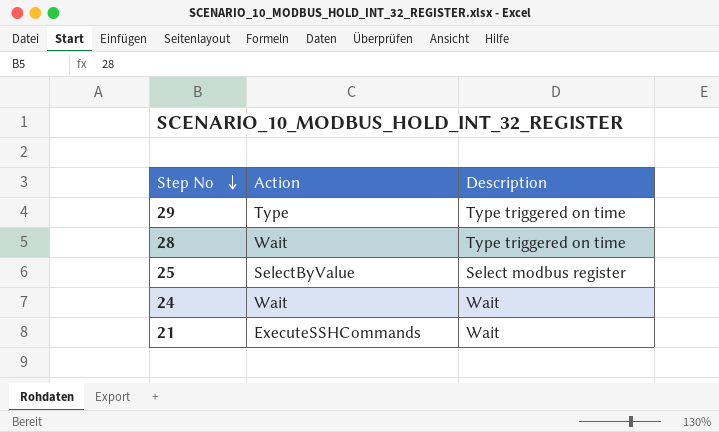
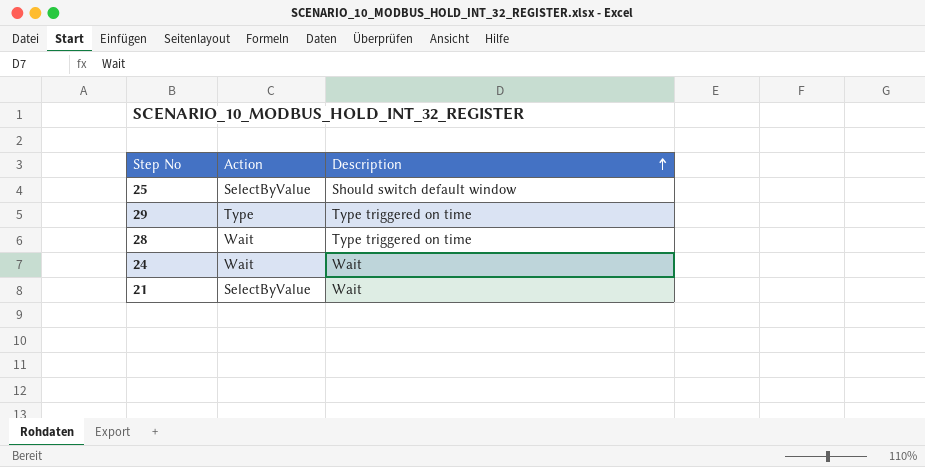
row order: Step No descending -> Description ascending
25 | Description: Select modbus register -> Should switch default window
21 | Action: ExecuteSSHCommands -> SelectByValue

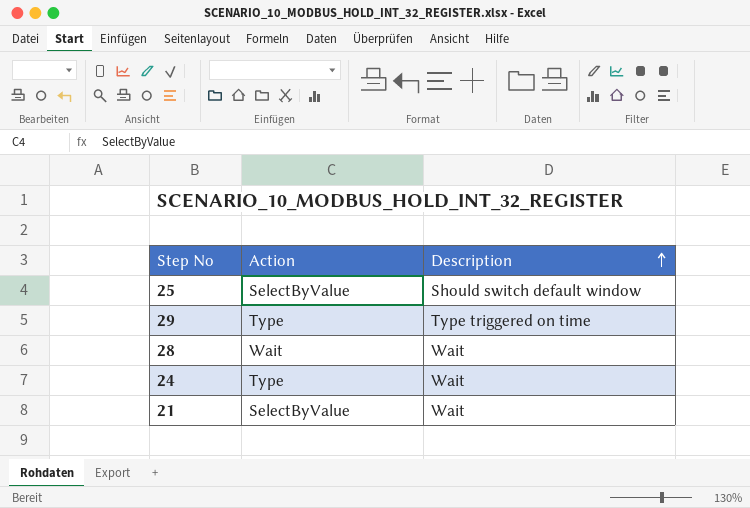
28 | Description: Type triggered on time -> Wait
24 | Action: Wait -> Type

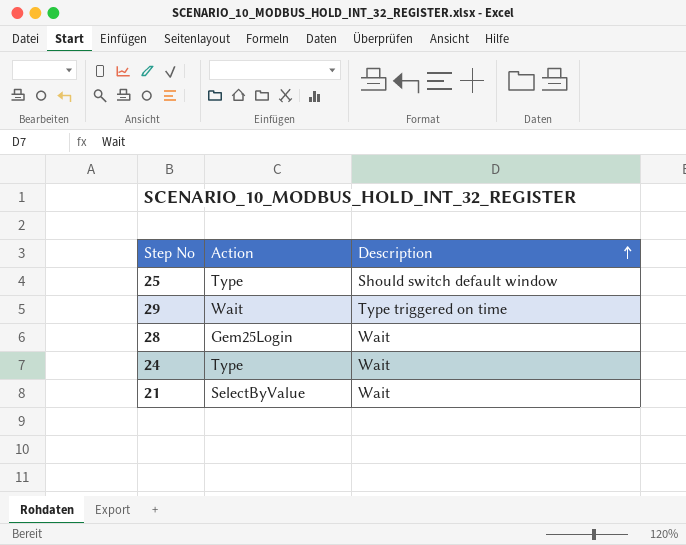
25 | Action: SelectByValue -> Type
29 | Action: Type -> Wait
28 | Action: Wait -> Gem25Login

